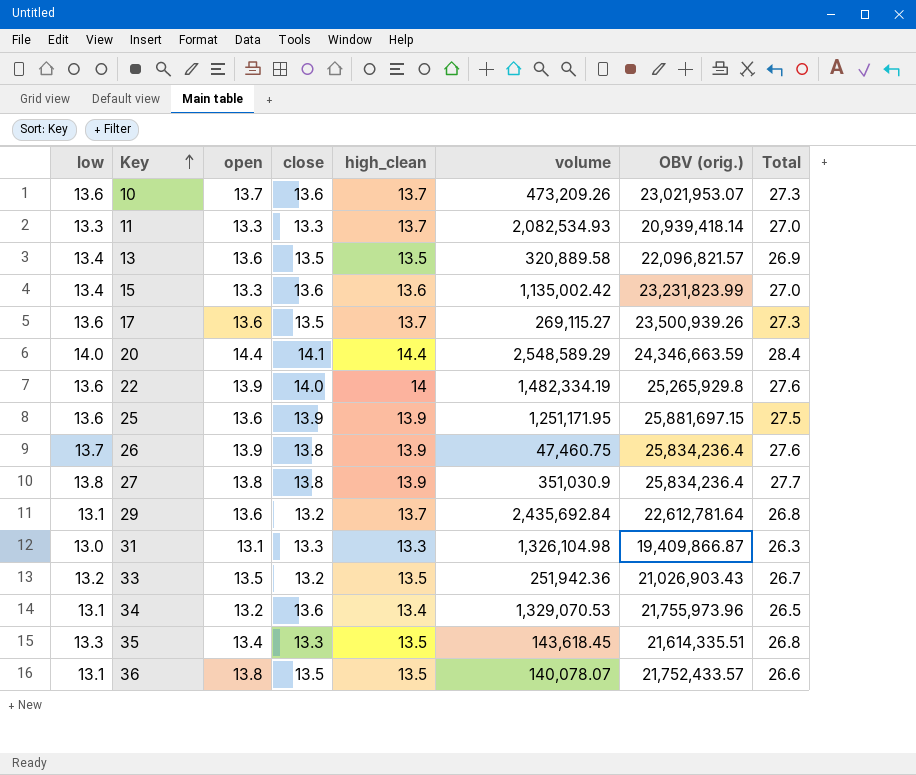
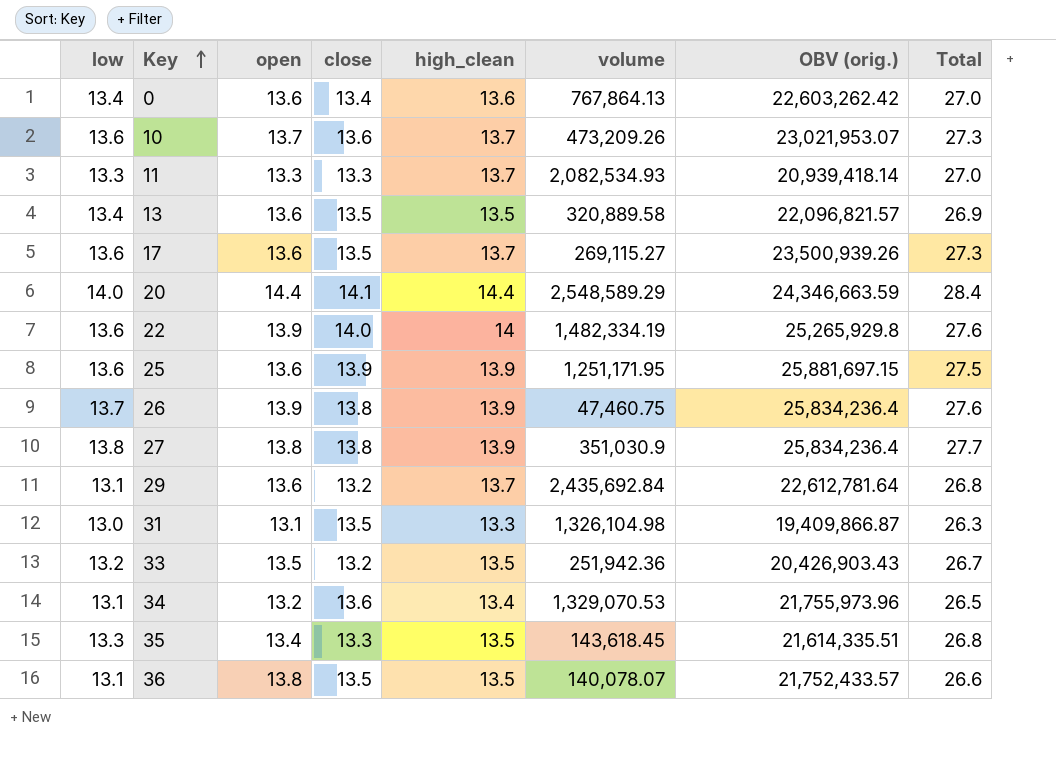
row 15: 13.4 | 13.3 | 13.6 | 13.6 | 1,135,002.42 | 23,231,823.99 | 27.0 -> none
row 0: none -> 13.4 | 13.6 | 13.4 | 13.6 | 767,864.13 | 22,603,262.42 | 27.0
31 | close: 13.3 -> 13.5
33 | OBV (orig.): 21,026,903.43 -> 20,426,903.43

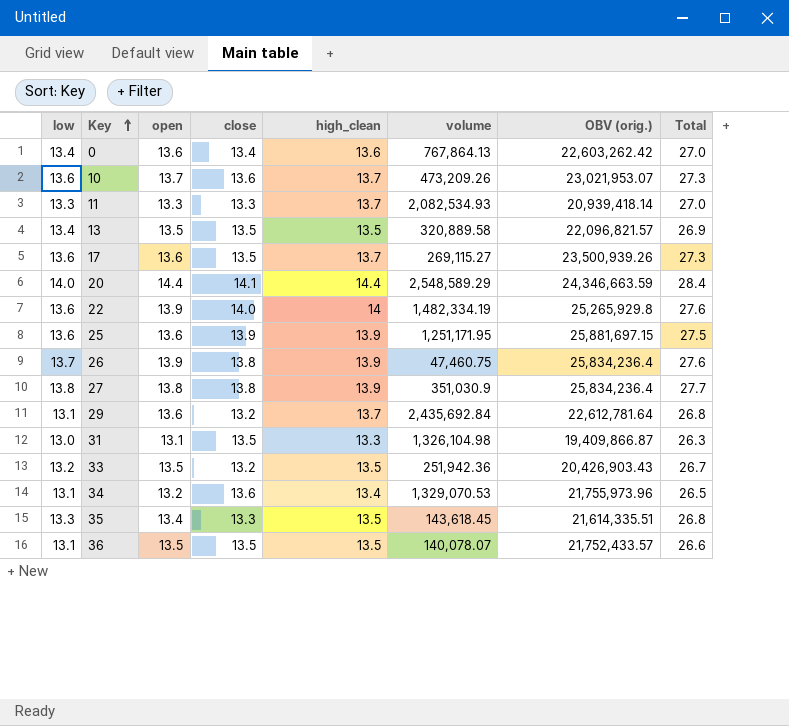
13 | open: 13.6 -> 13.5
36 | open: 13.8 -> 13.5

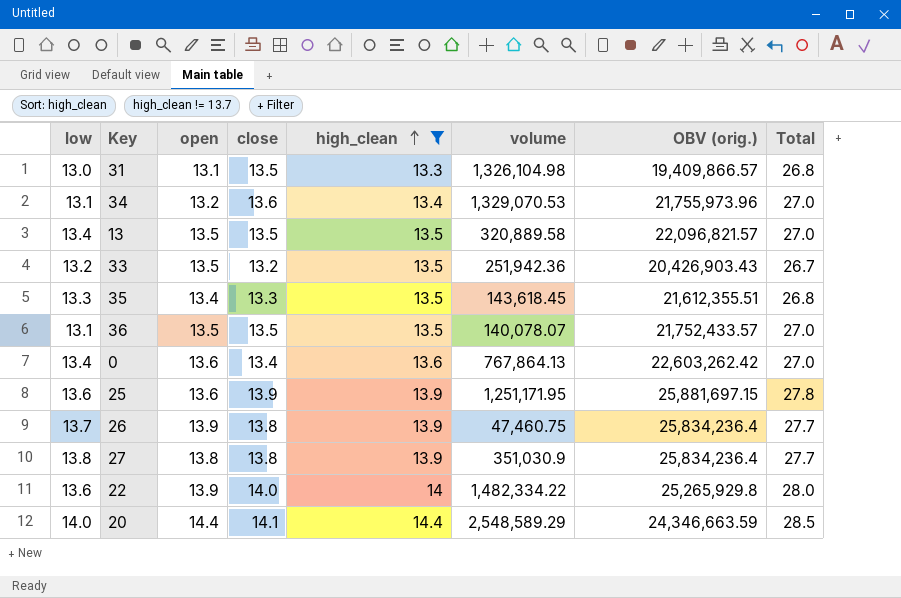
filter: none -> high_clean != 13.7
row order: Key ascending -> high_clean ascending
column Total | formula: [low] + [high_clean] -> [close] + [high_clean]
31 | OBV (orig.): 19,409,866.87 -> 19,409,866.57
35 | OBV (orig.): 21,614,335.51 -> 21,612,355.51
22 | volume: 1,482,334.19 -> 1,482,334.22

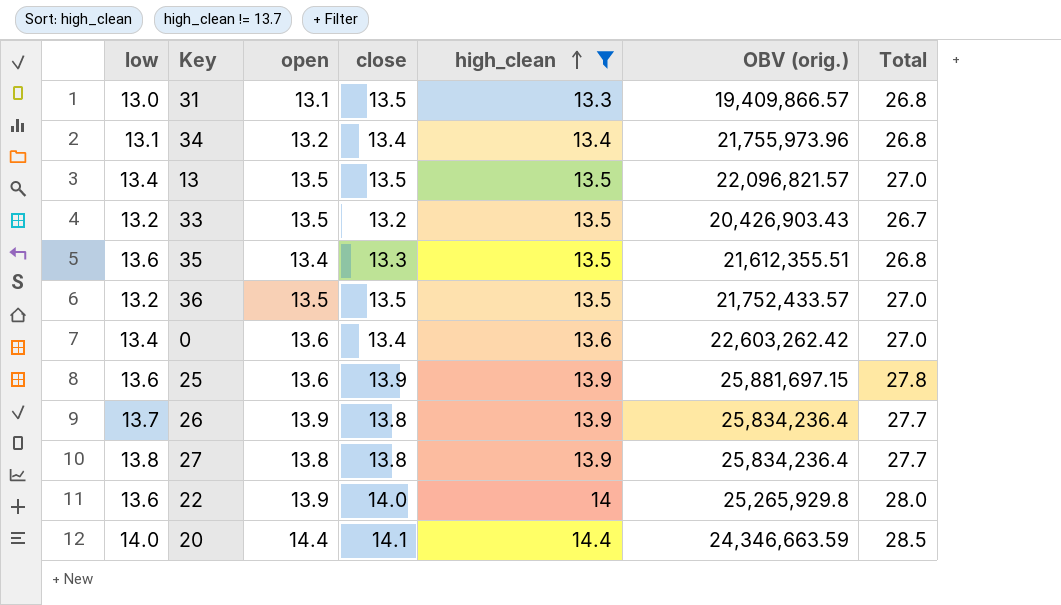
column volume | position: 6 -> none
34 | close: 13.6 -> 13.4
34 | Total: 27.0 -> 26.8
35 | low: 13.3 -> 13.6
36 | low: 13.1 -> 13.2

